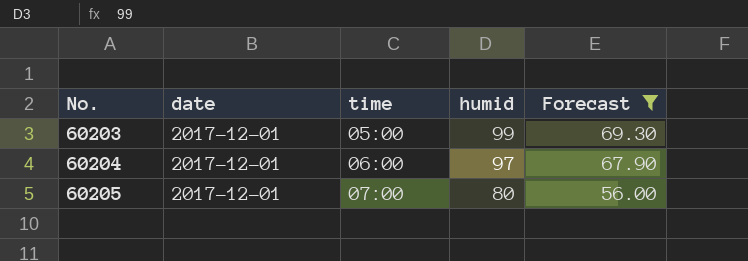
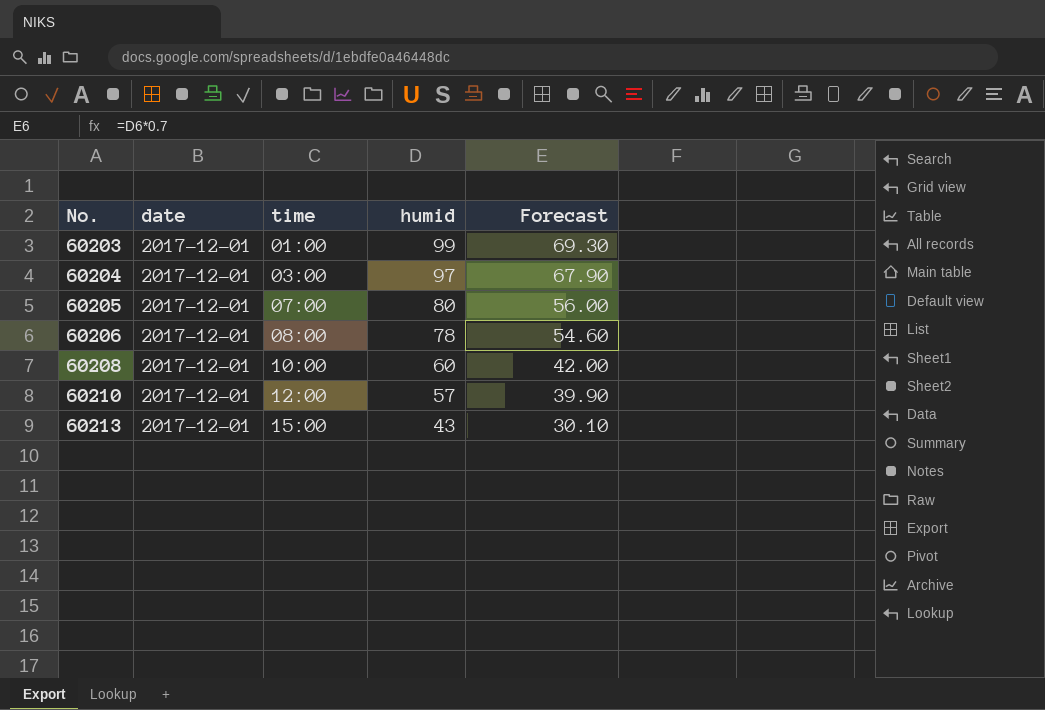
filter: Forecast >= 56.00 -> none
60203 | time: 05:00 -> 01:00
60204 | time: 06:00 -> 03:00

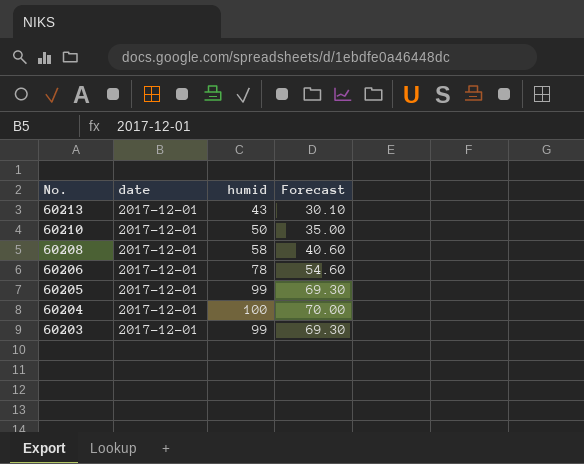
row order: No. ascending -> No. descending
column time | position: 3 -> none
60210 | humid: 57 -> 50
60210 | Forecast: 39.90 -> 35.00
60208 | humid: 60 -> 58
60208 | Forecast: 42.00 -> 40.60
60205 | humid: 80 -> 99
60205 | Forecast: 56.00 -> 69.30
60204 | humid: 97 -> 100
60204 | Forecast: 67.90 -> 70.00

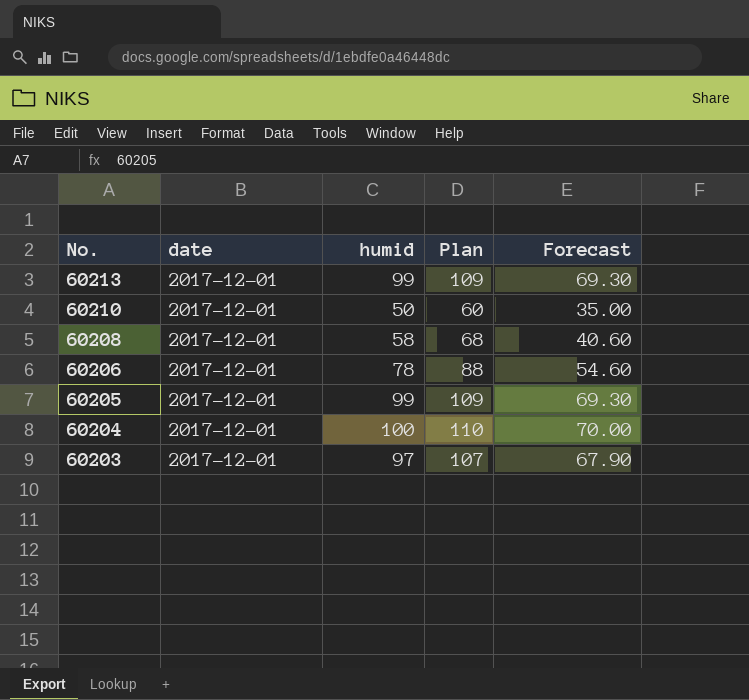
column Plan | formula: none -> [humid] + 10
60213 | humid: 43 -> 99
60213 | Forecast: 30.10 -> 69.30
60203 | humid: 99 -> 97
60203 | Forecast: 69.30 -> 67.90

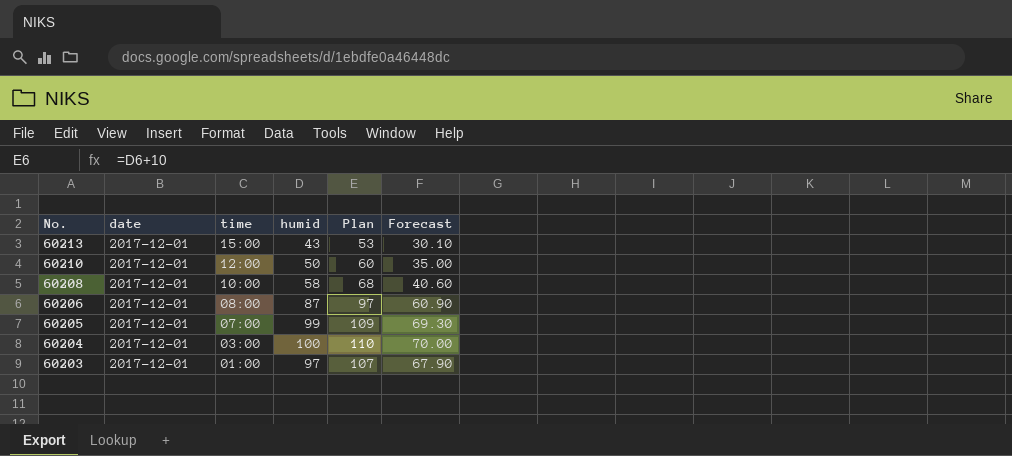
column time | position: none -> 3
60213 | humid: 99 -> 43
60213 | Plan: 109 -> 53
60213 | Forecast: 69.30 -> 30.10
60206 | humid: 78 -> 87
60206 | Plan: 88 -> 97
60206 | Forecast: 54.60 -> 60.90

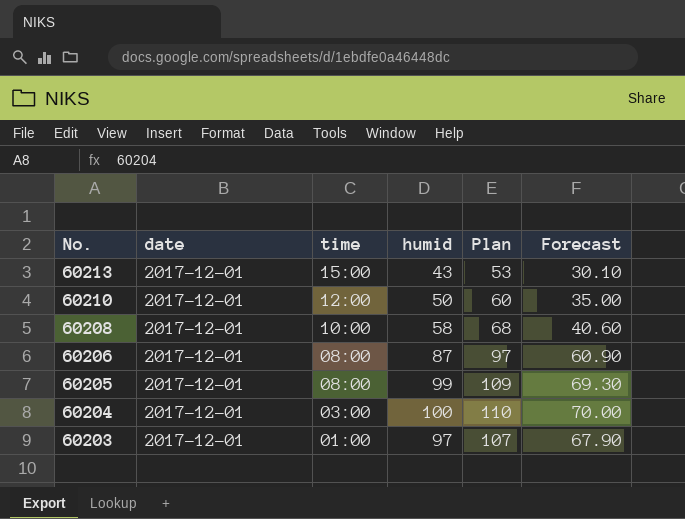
60205 | time: 07:00 -> 08:00

